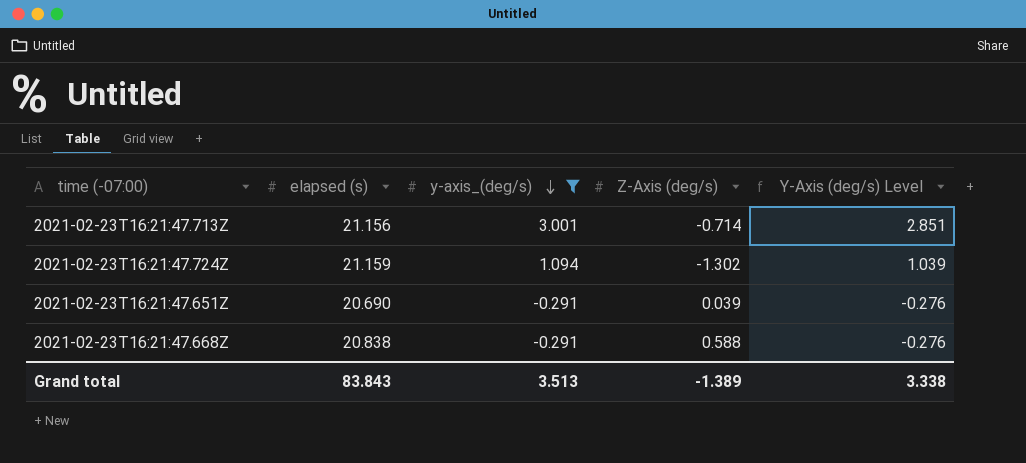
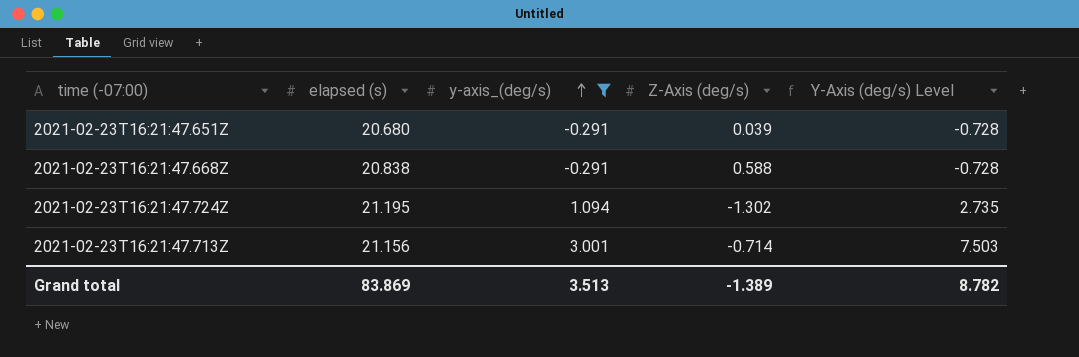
row order: y-axis_(deg/s) descending -> y-axis_(deg/s) ascending
column Y-Axis (deg/s) Level | formula: [y-axis_(deg/s)] * 0.95 -> [y-axis_(deg/s)] * 2.5
2021-02-23T16:21:47.651Z | elapsed (s): 20.690 -> 20.680
2021-02-23T16:21:47.724Z | elapsed (s): 21.159 -> 21.195
Grand total | elapsed (s): 83.843 -> 83.869
Grand total | Y-Axis (deg/s) Level: 3.338 -> 8.782

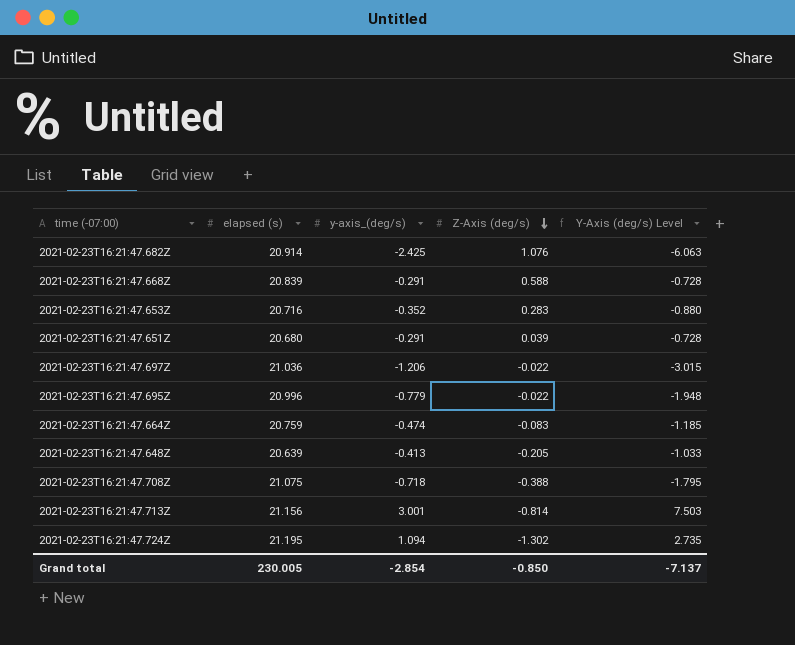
filter: y-axis_(deg/s) >= -0.291 -> none
row order: y-axis_(deg/s) ascending -> Z-Axis (deg/s) descending
2021-02-23T16:21:47.668Z | elapsed (s): 20.838 -> 20.839
2021-02-23T16:21:47.713Z | Z-Axis (deg/s): -0.714 -> -0.814
Grand total | elapsed (s): 83.869 -> 230.005
Grand total | y-axis_(deg/s): 3.513 -> -2.854
Grand total | Z-Axis (deg/s): -1.389 -> -0.850
Grand total | Y-Axis (deg/s) Level: 8.782 -> -7.137

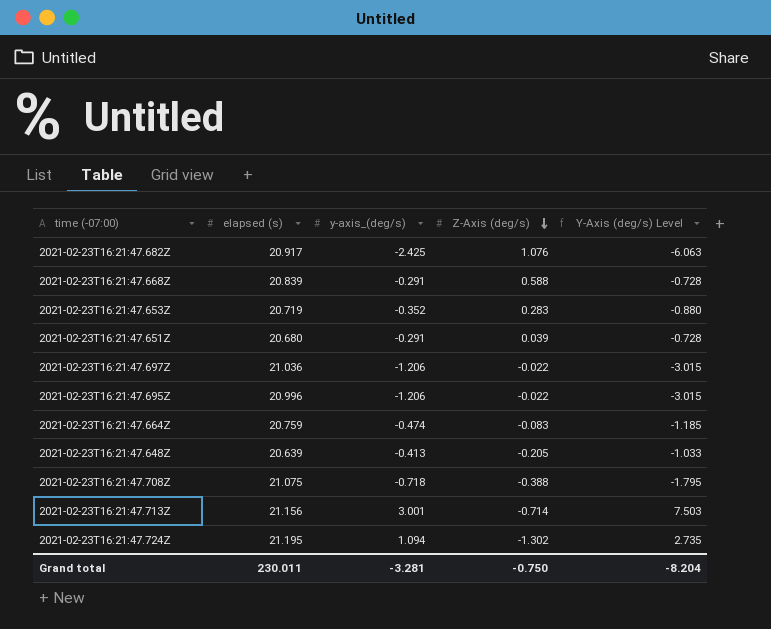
2021-02-23T16:21:47.682Z | elapsed (s): 20.914 -> 20.917
2021-02-23T16:21:47.653Z | elapsed (s): 20.716 -> 20.719
2021-02-23T16:21:47.695Z | y-axis_(deg/s): -0.779 -> -1.206
2021-02-23T16:21:47.695Z | Y-Axis (deg/s) Level: -1.948 -> -3.015
2021-02-23T16:21:47.713Z | Z-Axis (deg/s): -0.814 -> -0.714
Grand total | elapsed (s): 230.005 -> 230.011
Grand total | y-axis_(deg/s): -2.854 -> -3.281
Grand total | Z-Axis (deg/s): -0.850 -> -0.750
Grand total | Y-Axis (deg/s) Level: -7.137 -> -8.204

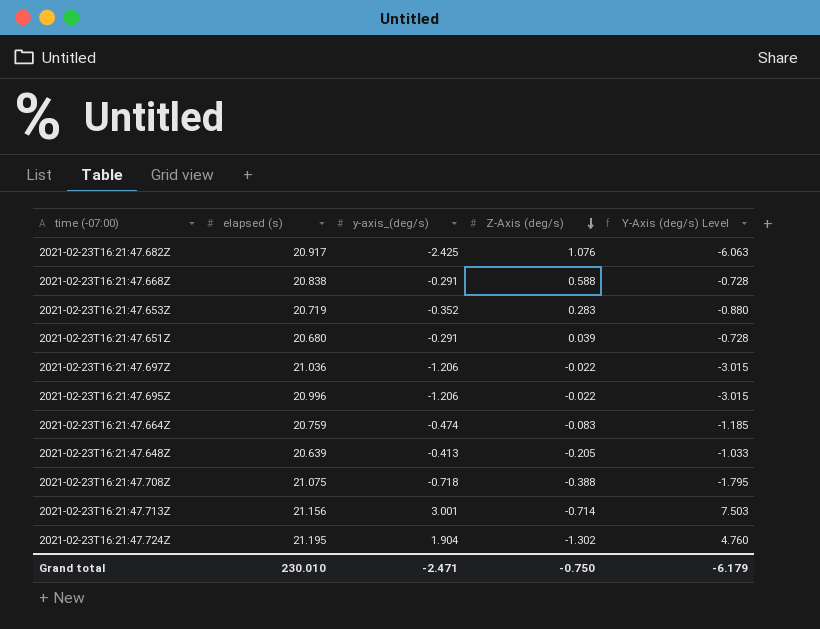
2021-02-23T16:21:47.668Z | elapsed (s): 20.839 -> 20.838
2021-02-23T16:21:47.724Z | y-axis_(deg/s): 1.094 -> 1.904
2021-02-23T16:21:47.724Z | Y-Axis (deg/s) Level: 2.735 -> 4.760
Grand total | elapsed (s): 230.011 -> 230.010
Grand total | y-axis_(deg/s): -3.281 -> -2.471
Grand total | Y-Axis (deg/s) Level: -8.204 -> -6.179

